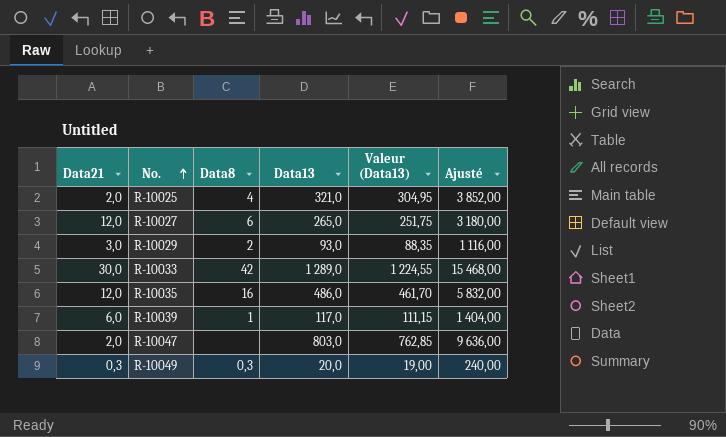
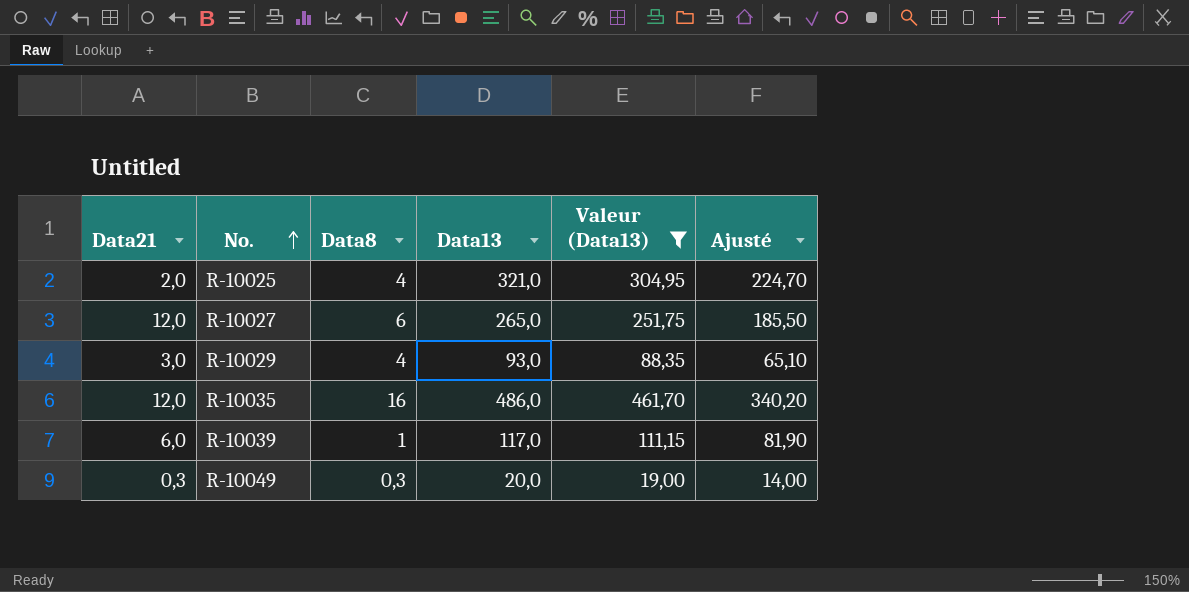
filter: none -> Valeur (Data13) <= 461,70
column Ajusté | formula: [Data13] * 12 -> [Data13] * 0,7
R-10029 | Data8: 2 -> 4

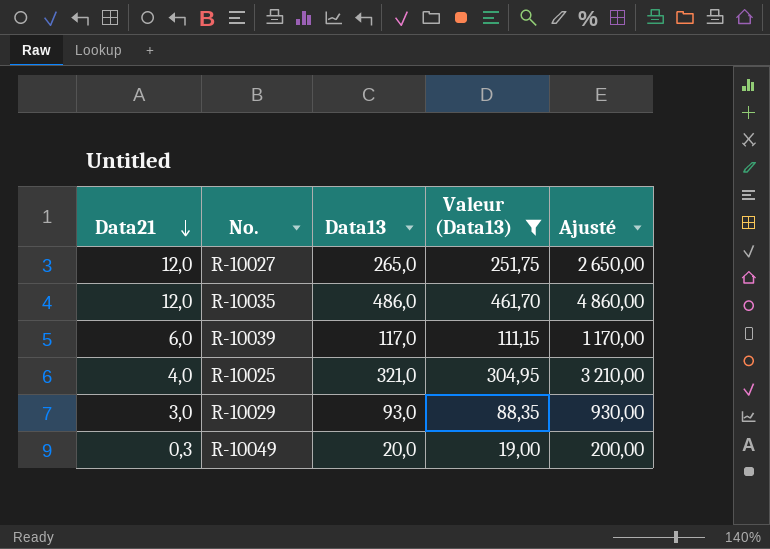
row order: No. ascending -> Data21 descending
column Data8 | position: 3 -> none
column Ajusté | formula: [Data13] * 0,7 -> [Data13] * 10
R-10025 | Data21: 2,0 -> 4,0

